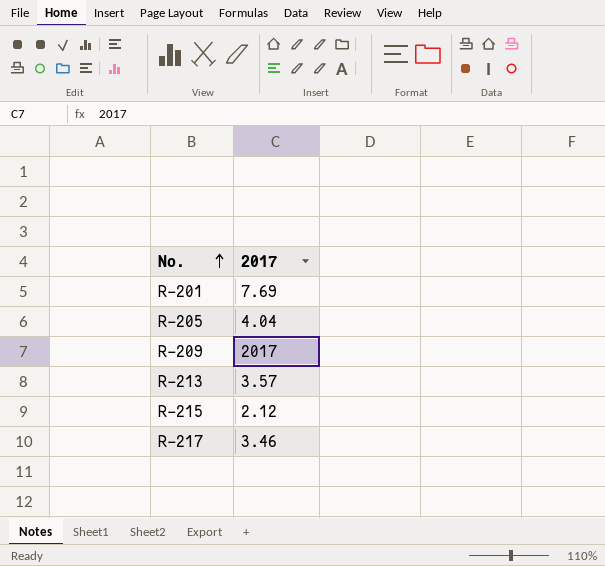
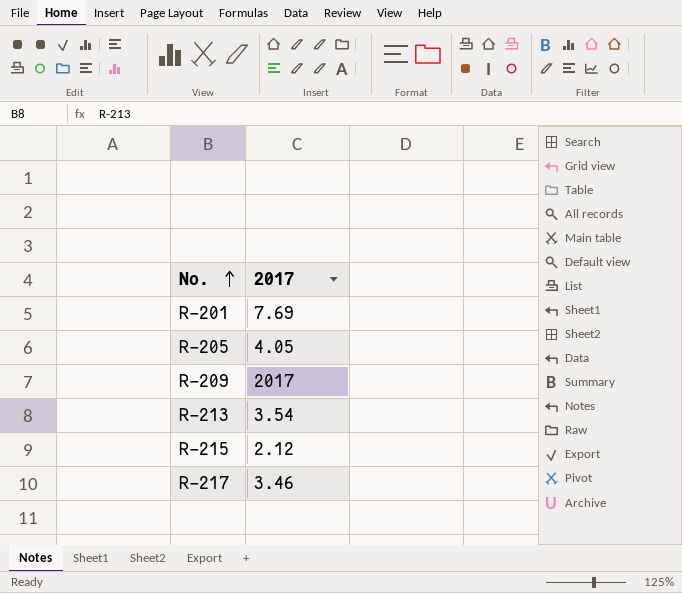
R-205 | 2017: 4.04 -> 4.05
R-213 | 2017: 3.57 -> 3.54

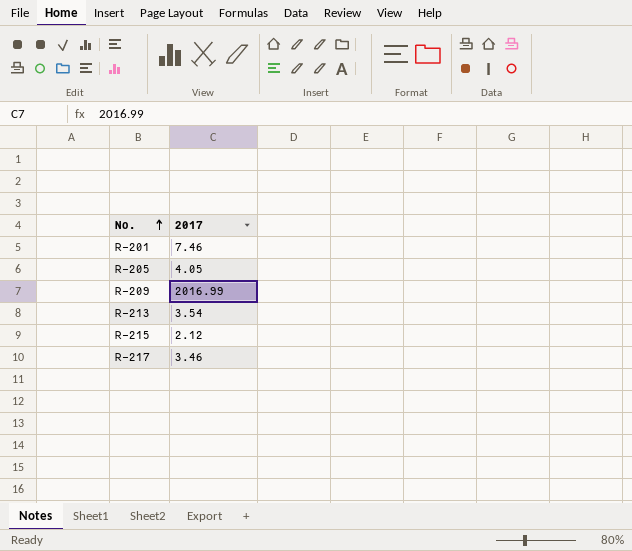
R-201 | 2017: 7.69 -> 7.46
R-209 | 2017: 2017 -> 2016.99

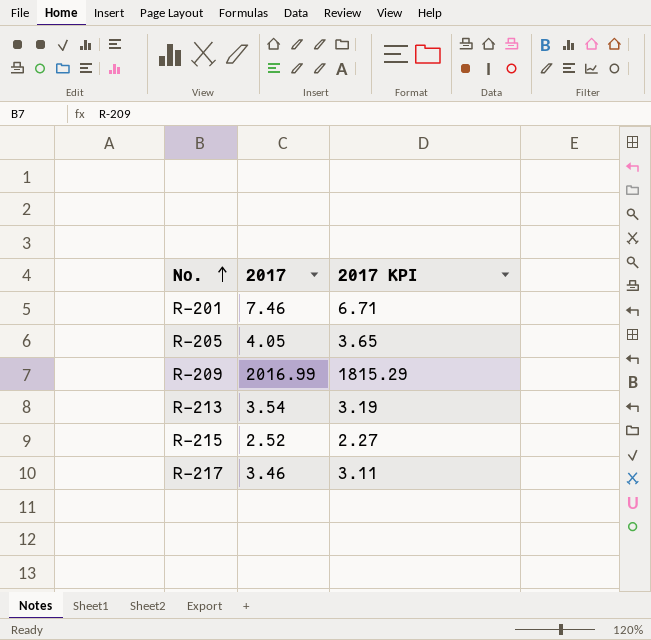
column 2017 KPI | formula: none -> [2017] * 0.9
R-215 | 2017: 2.12 -> 2.52

